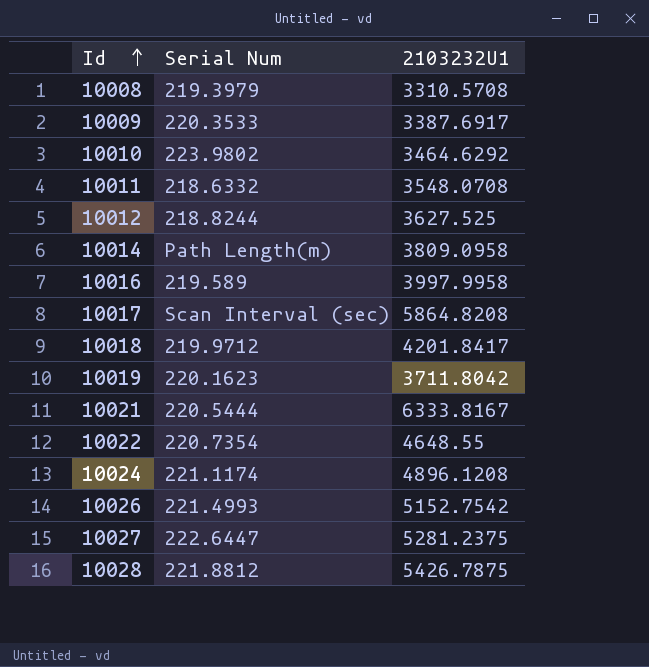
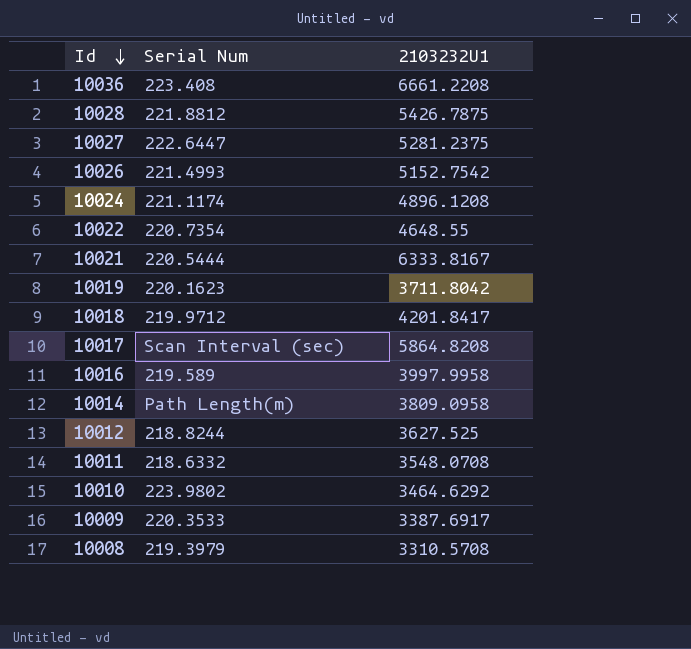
row order: Id ascending -> Id descending
row 10036: none -> 223.408 | 6661.2208

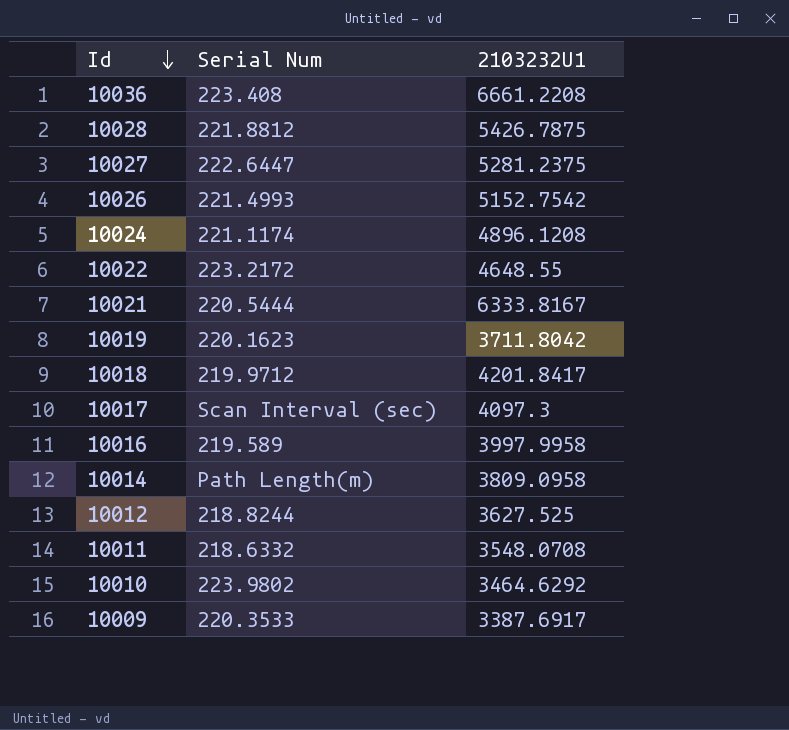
row 10008: 219.3979 | 3310.5708 -> none
10022 | Serial Num: 220.7354 -> 223.2172
10017 | 2103232U1: 5864.8208 -> 4097.3

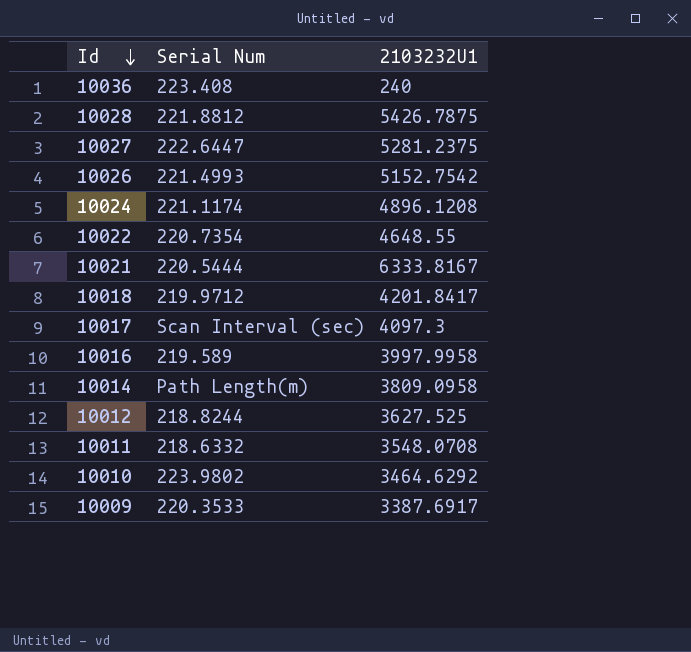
row 10019: 220.1623 | 3711.8042 -> none
10036 | 2103232U1: 6661.2208 -> 240
10022 | Serial Num: 223.2172 -> 220.7354

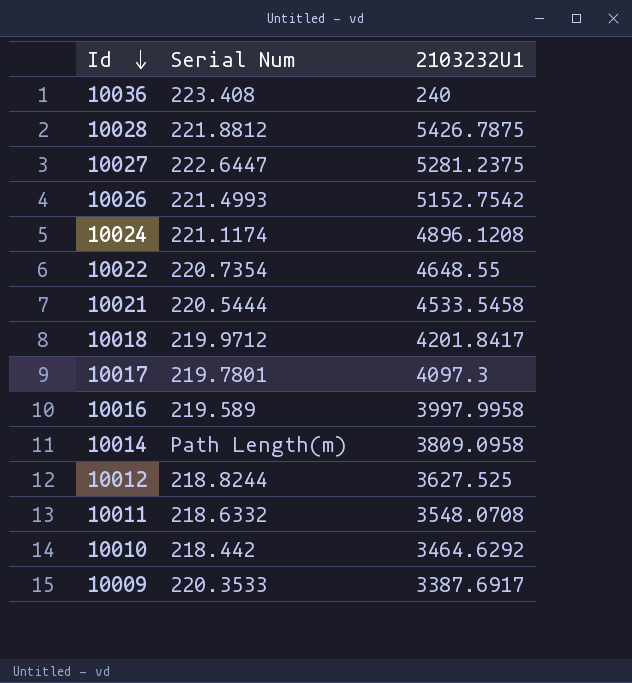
10021 | 2103232U1: 6333.8167 -> 4533.5458
10017 | Serial Num: Scan Interval (sec) -> 219.7801
10010 | Serial Num: 223.9802 -> 218.442

